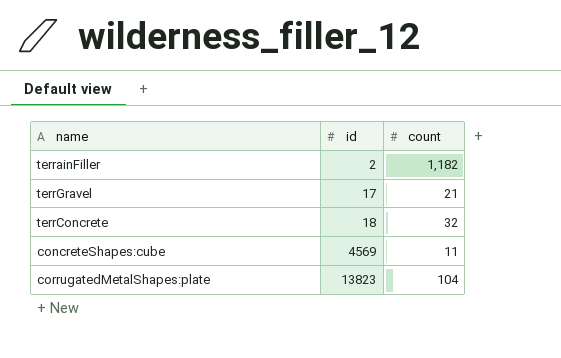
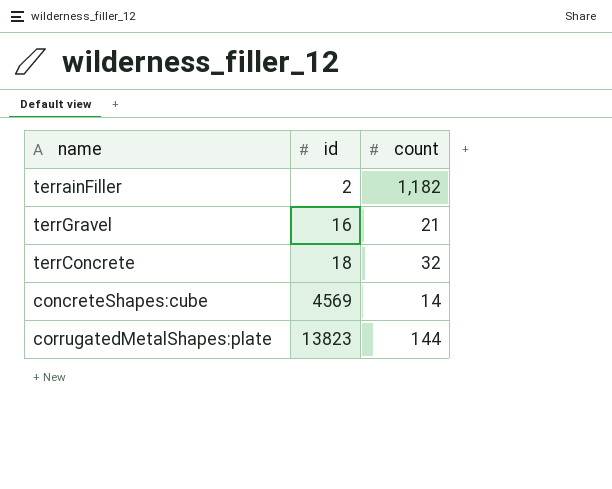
terrGravel | id: 17 -> 16
concreteShapes:cube | count: 11 -> 14
corrugatedMetalShapes:plate | count: 104 -> 144

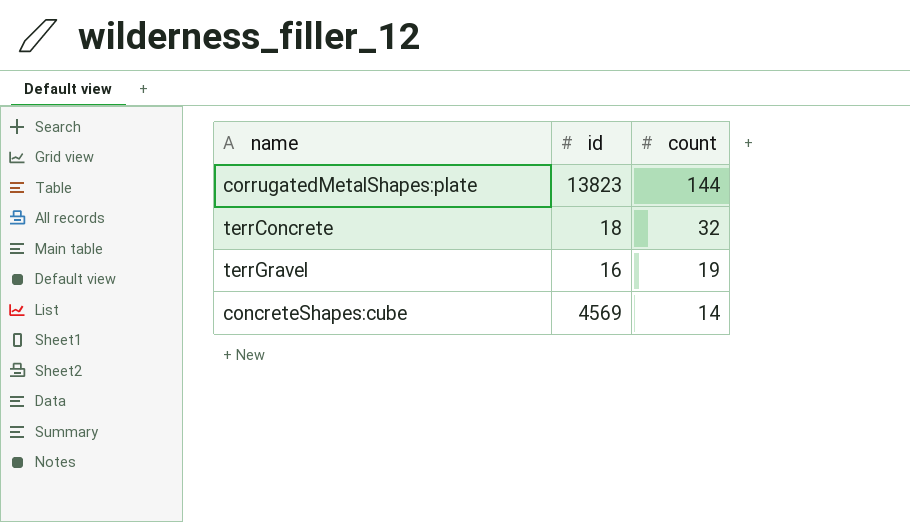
row order: id ascending -> count descending
row terrainFiller: 2 | 1,182 -> none
terrGravel | count: 21 -> 19

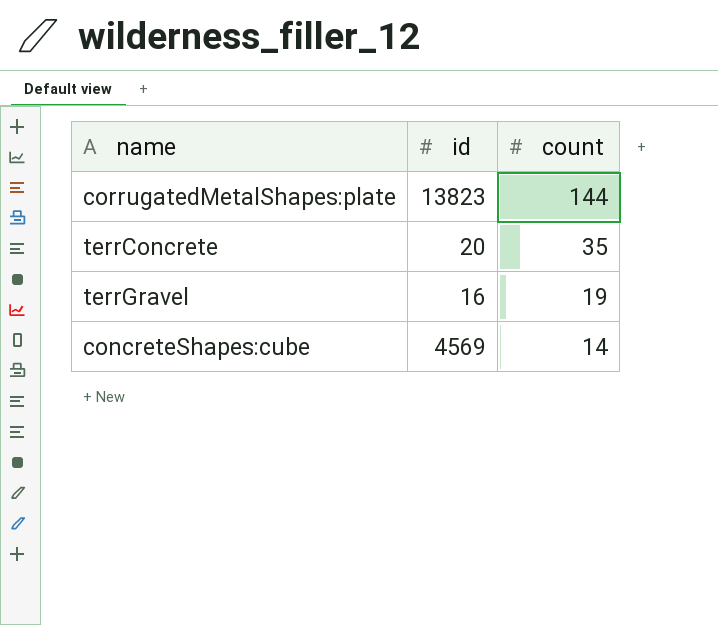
terrConcrete | id: 18 -> 20
terrConcrete | count: 32 -> 35

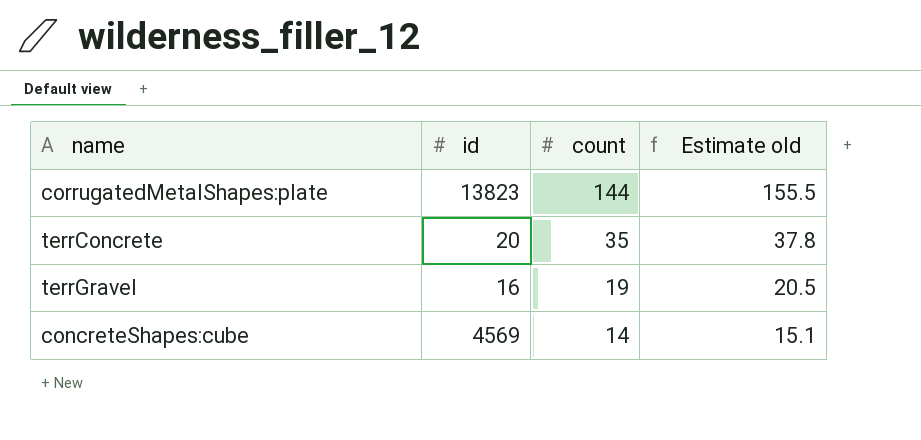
column Estimate old | formula: none -> [count] * 1.08

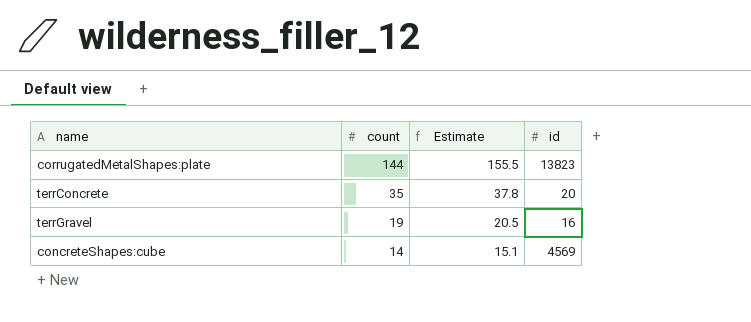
column name: Estimate old -> Estimate
column id | position: 2 -> 4

